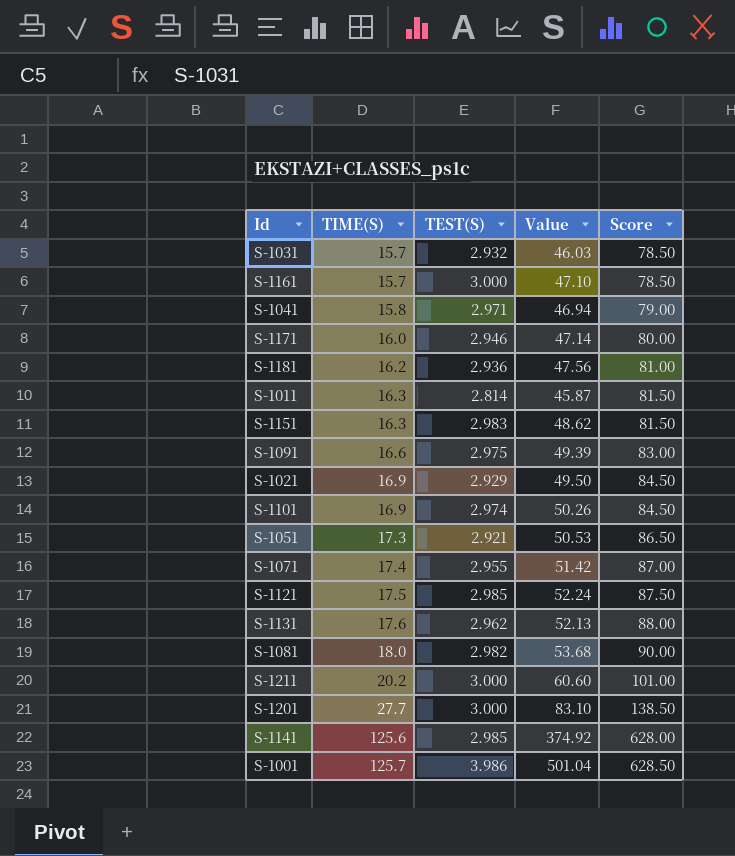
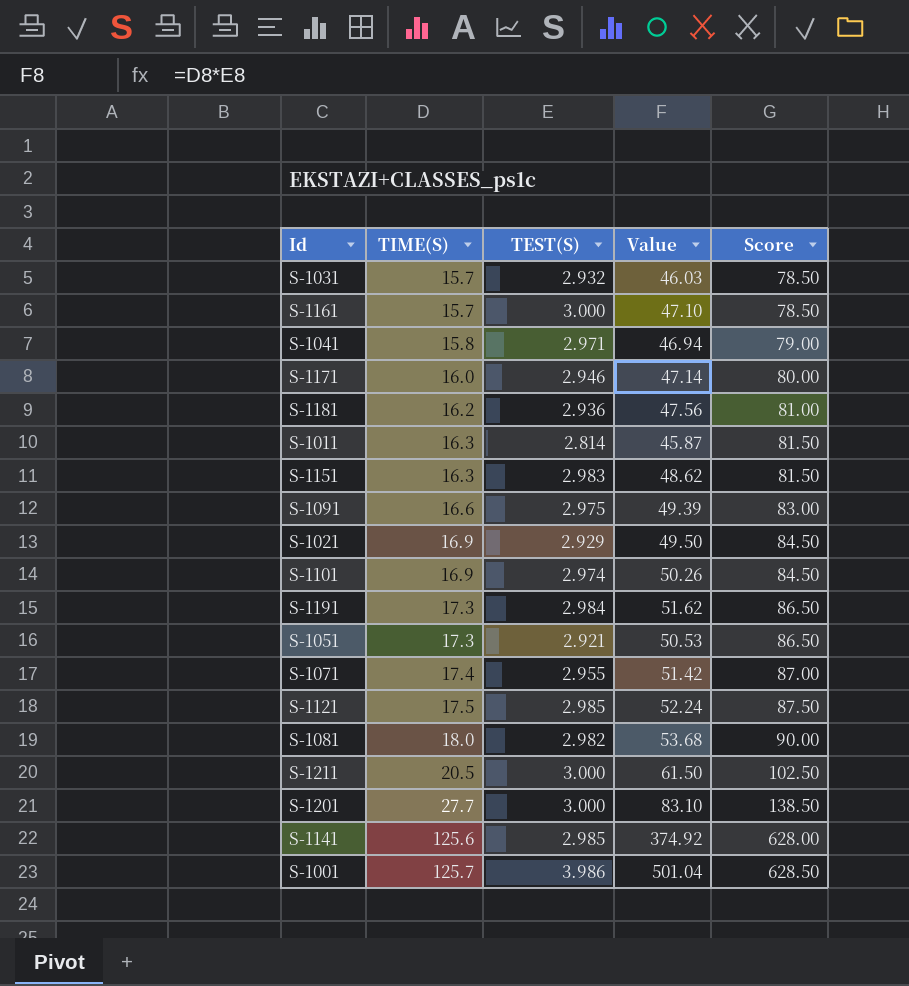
row S-1131: 17.6 | 2.962 | 52.13 | 88.00 -> none
row S-1191: none -> 17.3 | 2.984 | 51.62 | 86.50
S-1211 | TIME(S): 20.2 -> 20.5
S-1211 | Value: 60.60 -> 61.50
S-1211 | Score: 101.00 -> 102.50

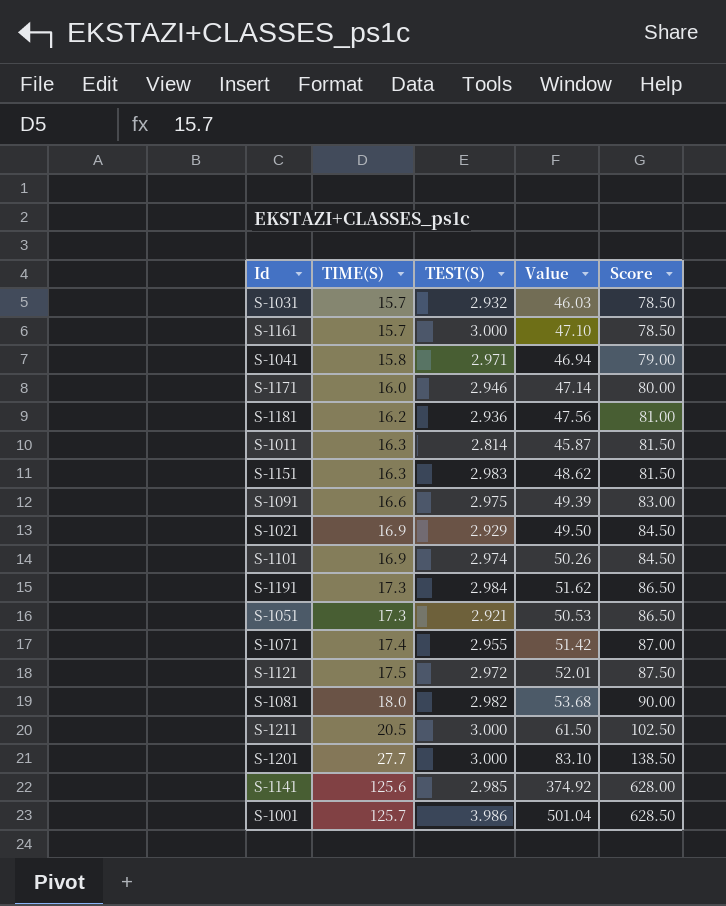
S-1121 | TEST(S): 2.985 -> 2.972
S-1121 | Value: 52.24 -> 52.01

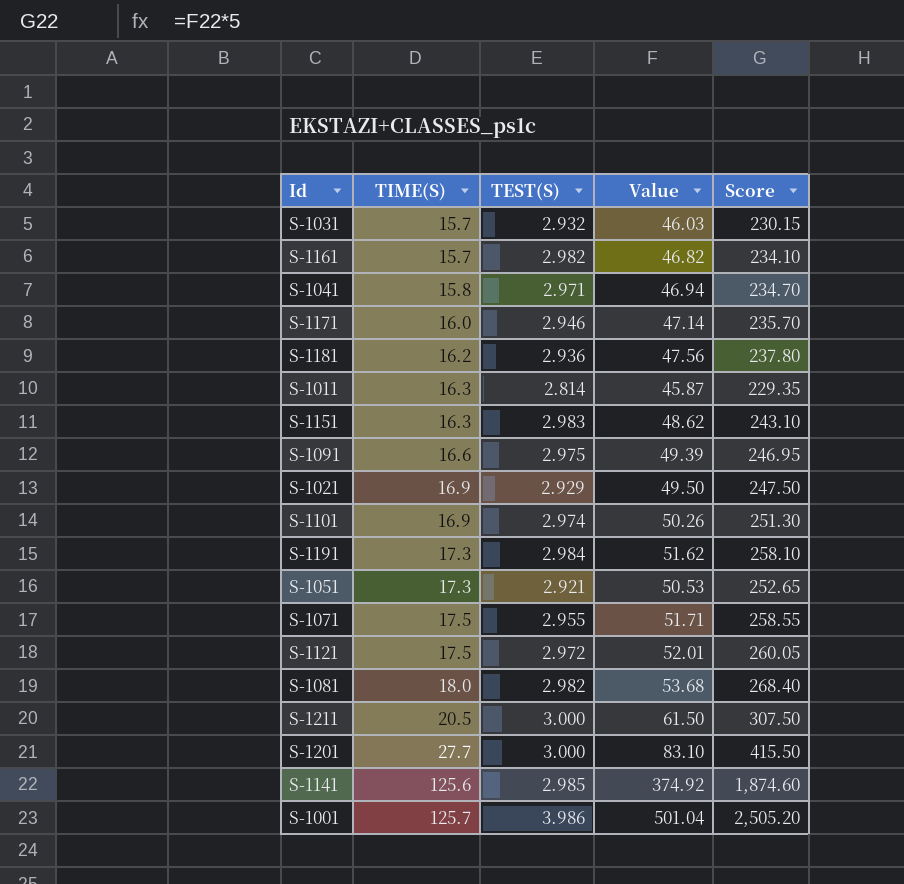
column Score | formula: [TIME(S)] * 5 -> [Value] * 5
S-1161 | TEST(S): 3.000 -> 2.982
S-1161 | Value: 47.10 -> 46.82
S-1071 | TIME(S): 17.4 -> 17.5
S-1071 | Value: 51.42 -> 51.71

